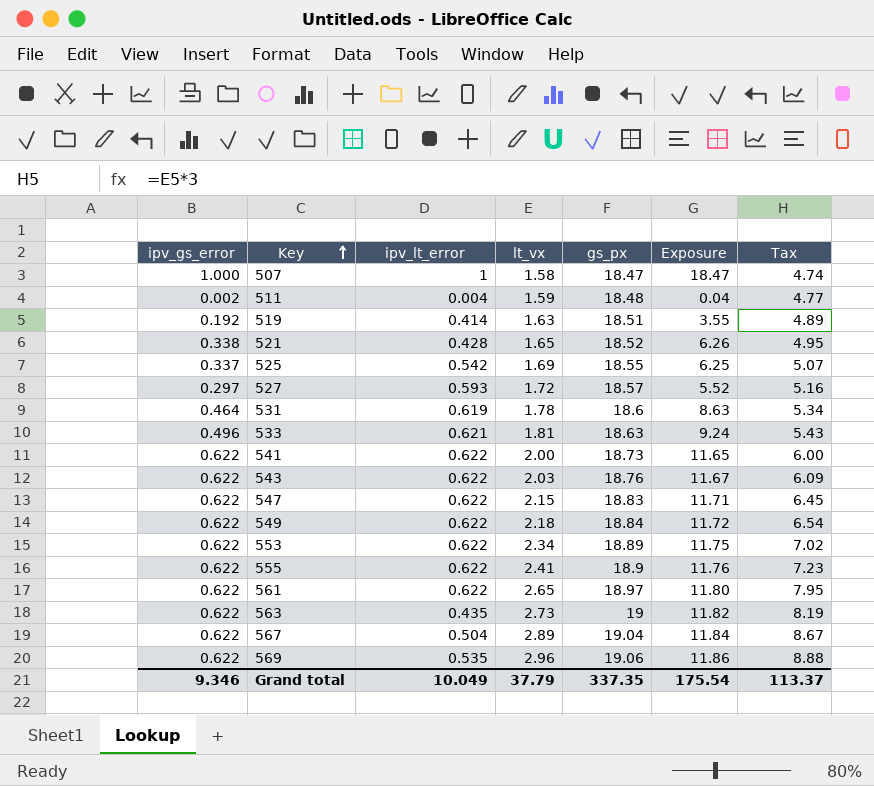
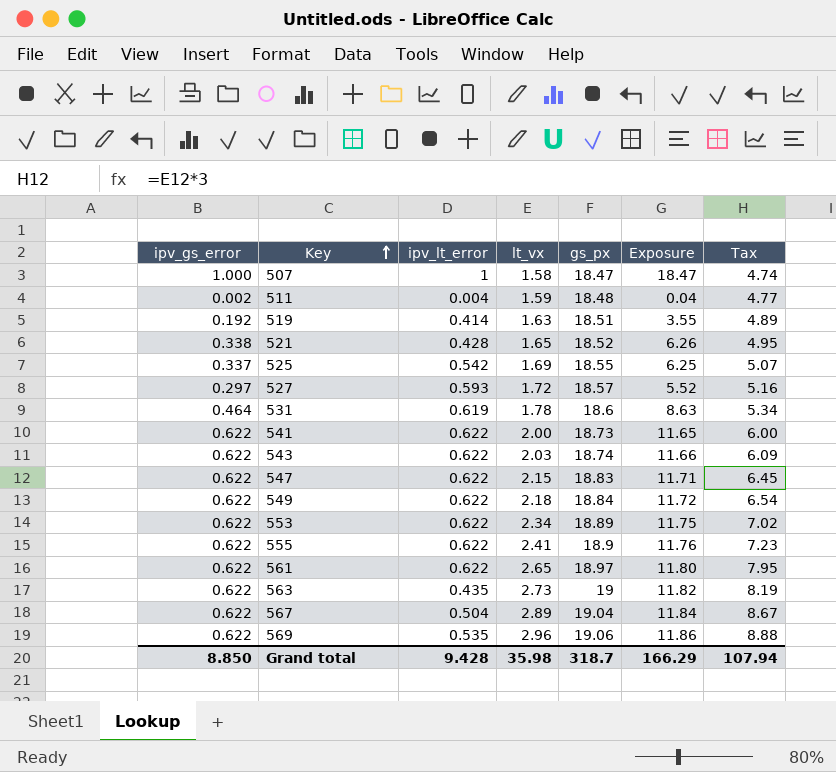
row 533: 0.496 | 0.621 | 1.81 | 18.63 | 9.24 | 5.43 -> none
543 | gs_px: 18.76 -> 18.74
543 | Exposure: 11.67 -> 11.66
Grand total | ipv_gs_error: 9.346 -> 8.850
Grand total | ipv_lt_error: 10.049 -> 9.428
Grand total | lt_vx: 37.79 -> 35.98
Grand total | gs_px: 337.35 -> 318.7
Grand total | Exposure: 175.54 -> 166.29
Grand total | Tax: 113.37 -> 107.94

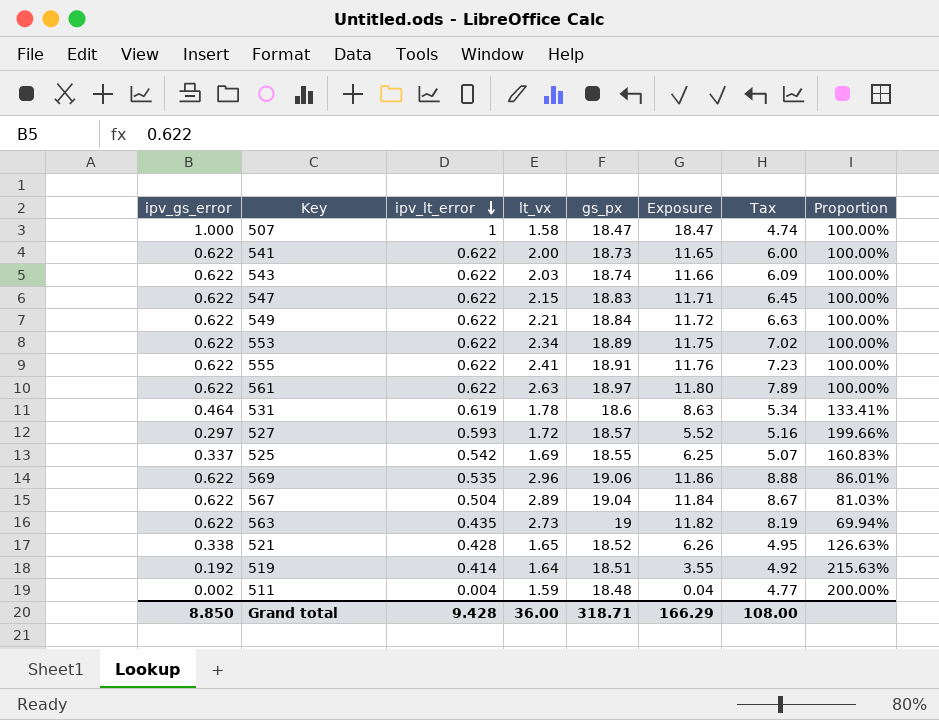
row order: Key ascending -> ipv_lt_error descending
column Proportion | formula: none -> [ipv_lt_error] / [ipv_gs_error]
549 | lt_vx: 2.18 -> 2.21
549 | Tax: 6.54 -> 6.63
555 | gs_px: 18.9 -> 18.91
561 | lt_vx: 2.65 -> 2.63
561 | Tax: 7.95 -> 7.89
519 | lt_vx: 1.63 -> 1.64
519 | Tax: 4.89 -> 4.92
Grand total | lt_vx: 35.98 -> 36.00
Grand total | gs_px: 318.7 -> 318.71
Grand total | Tax: 107.94 -> 108.00

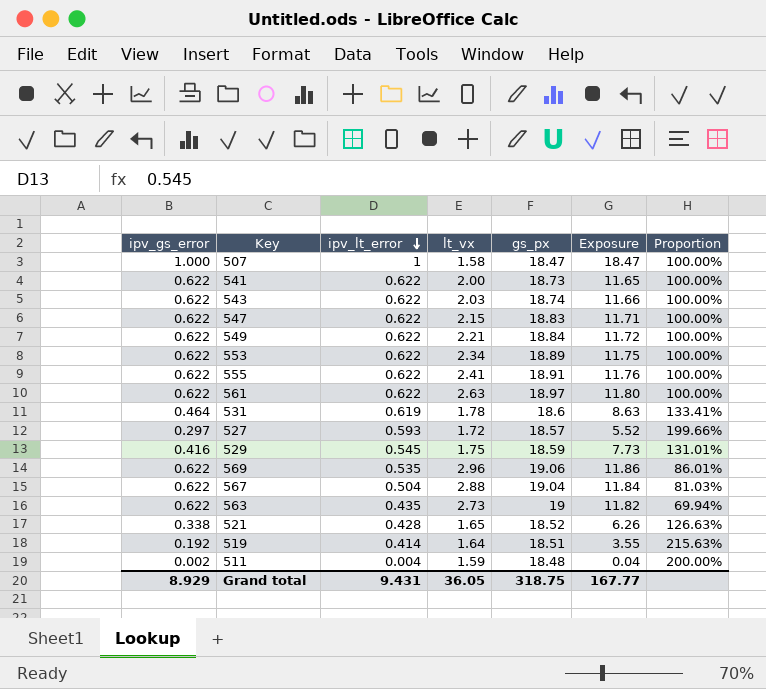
column Tax | formula: [lt_vx] * 3 -> none
row 525: 0.337 | 0.542 | 1.69 | 18.55 | 6.25 | 5.07 | 160.83% -> none
row 529: none -> 0.416 | 0.545 | 1.75 | 18.59 | 7.73 | 131.01%
567 | lt_vx: 2.89 -> 2.88
Grand total | ipv_gs_error: 8.850 -> 8.929
Grand total | ipv_lt_error: 9.428 -> 9.431
Grand total | lt_vx: 36.00 -> 36.05
Grand total | gs_px: 318.71 -> 318.75
Grand total | Exposure: 166.29 -> 167.77

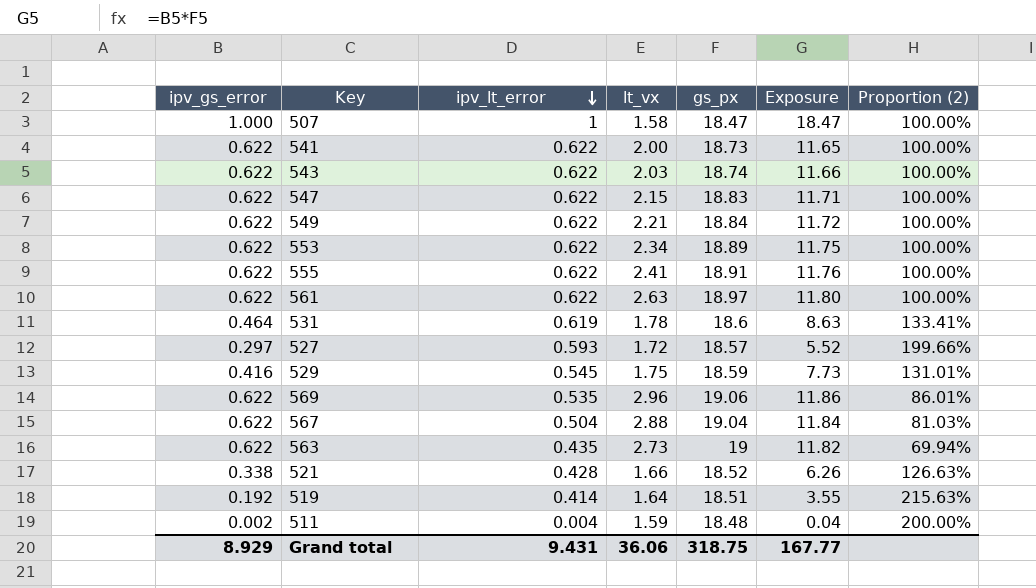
column name: Proportion -> Proportion (2)
521 | lt_vx: 1.65 -> 1.66
Grand total | lt_vx: 36.05 -> 36.06

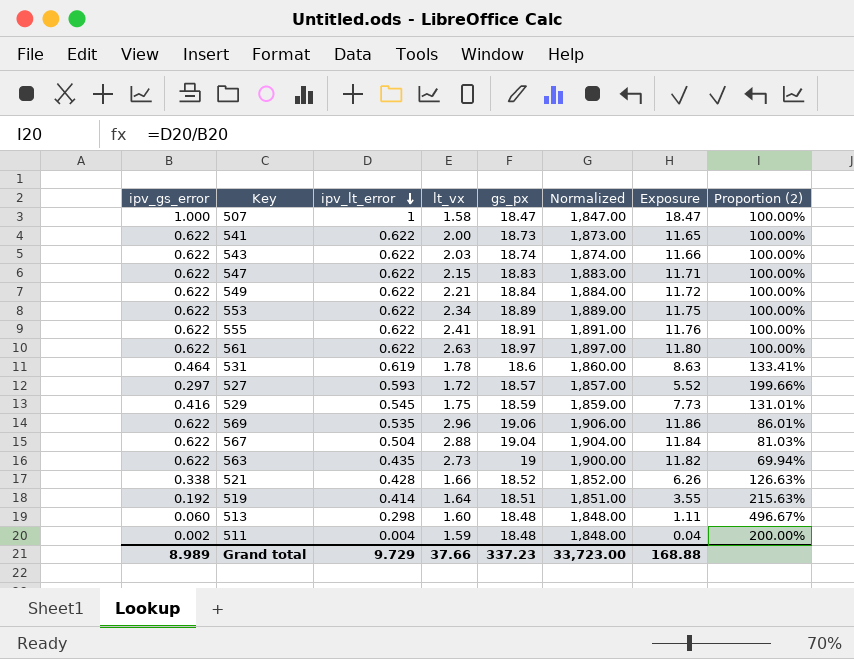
column Normalized | formula: none -> [gs_px] * 100
row 513: none -> 0.060 | 0.298 | 1.60 | 18.48 | 1,848.00 | 1.11 | 496.67%
Grand total | ipv_gs_error: 8.929 -> 8.989
Grand total | ipv_lt_error: 9.431 -> 9.729
Grand total | lt_vx: 36.06 -> 37.66
Grand total | gs_px: 318.75 -> 337.23
Grand total | Exposure: 167.77 -> 168.88

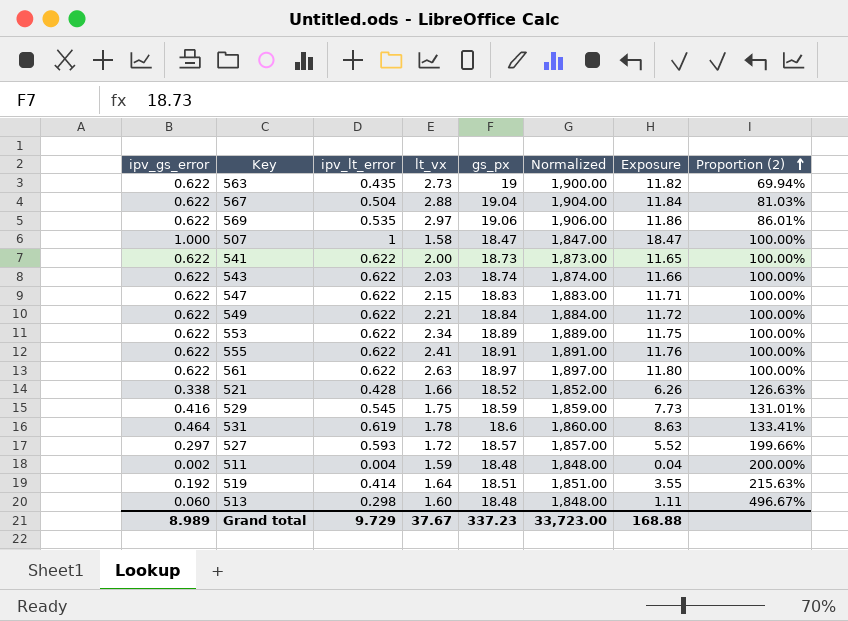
row order: ipv_lt_error descending -> Proportion (2) ascending
569 | lt_vx: 2.96 -> 2.97
Grand total | lt_vx: 37.66 -> 37.67

